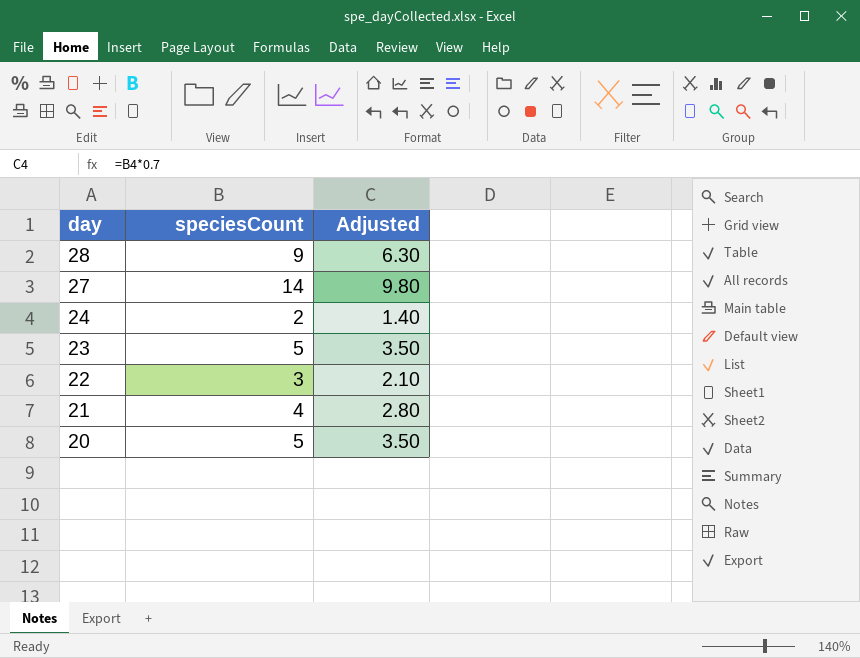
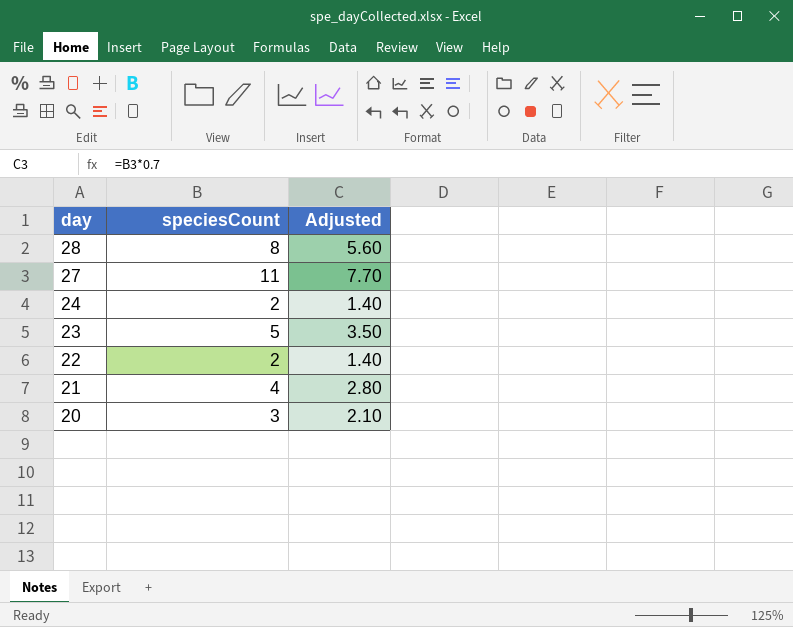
28 | speciesCount: 9 -> 8
28 | Adjusted: 6.30 -> 5.60
27 | speciesCount: 14 -> 11
27 | Adjusted: 9.80 -> 7.70
22 | speciesCount: 3 -> 2
22 | Adjusted: 2.10 -> 1.40
20 | speciesCount: 5 -> 3
20 | Adjusted: 3.50 -> 2.10

